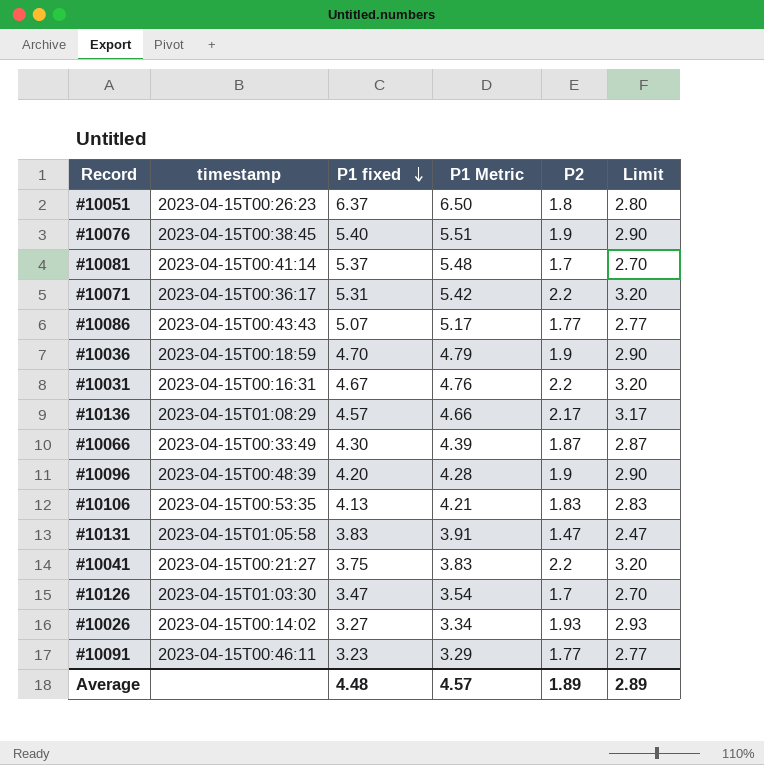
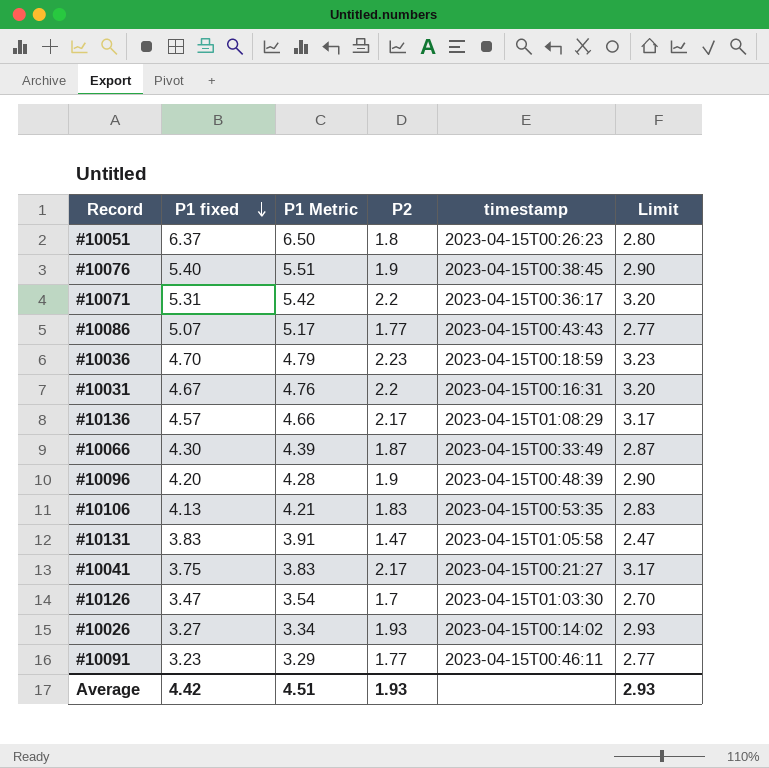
column timestamp | position: 2 -> 5
row #10081: 2023-04-15T00:41:14 | 5.37 | 5.48 | 1.7 | 2.70 -> none
#10036 | P2: 1.9 -> 2.23
#10036 | Limit: 2.90 -> 3.23
#10041 | P2: 2.2 -> 2.17
#10041 | Limit: 3.20 -> 3.17
Average | P1 fixed: 4.48 -> 4.42
Average | P1 Metric: 4.57 -> 4.51
Average | P2: 1.89 -> 1.93
Average | Limit: 2.89 -> 2.93

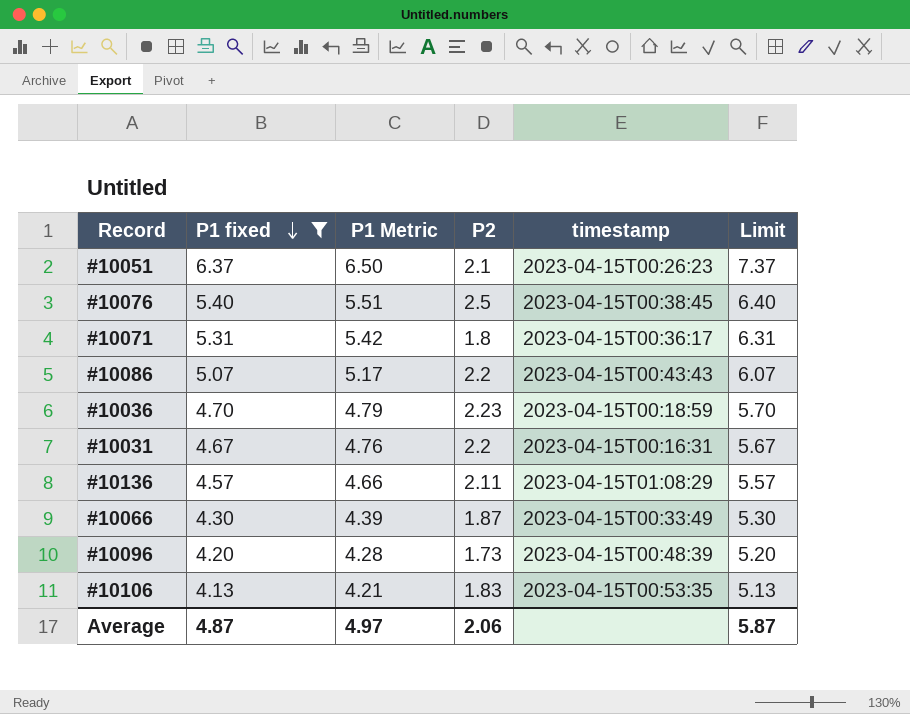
filter: none -> P1 fixed >= 4.13
column Limit | formula: [P2] + 1 -> [P1 fixed] + 1
#10051 | P2: 1.8 -> 2.1
#10076 | P2: 1.9 -> 2.5
#10071 | P2: 2.2 -> 1.8
#10086 | P2: 1.77 -> 2.2
#10136 | P2: 2.17 -> 2.11
#10096 | P2: 1.9 -> 1.73
Average | P1 fixed: 4.42 -> 4.87
Average | P1 Metric: 4.51 -> 4.97
Average | P2: 1.93 -> 2.06
Average | Limit: 2.93 -> 5.87

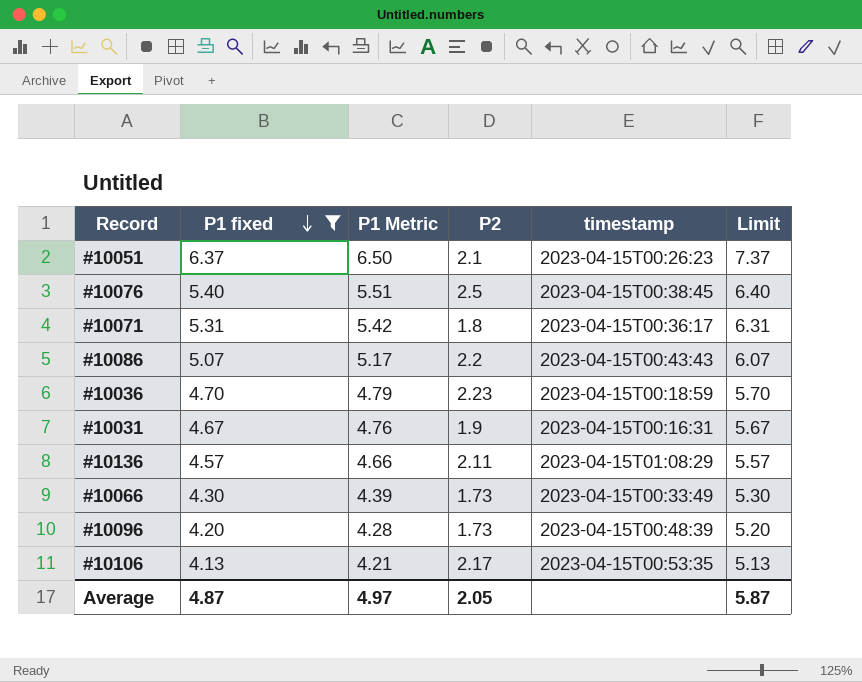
#10031 | P2: 2.2 -> 1.9
#10066 | P2: 1.87 -> 1.73
#10106 | P2: 1.83 -> 2.17
Average | P2: 2.06 -> 2.05

